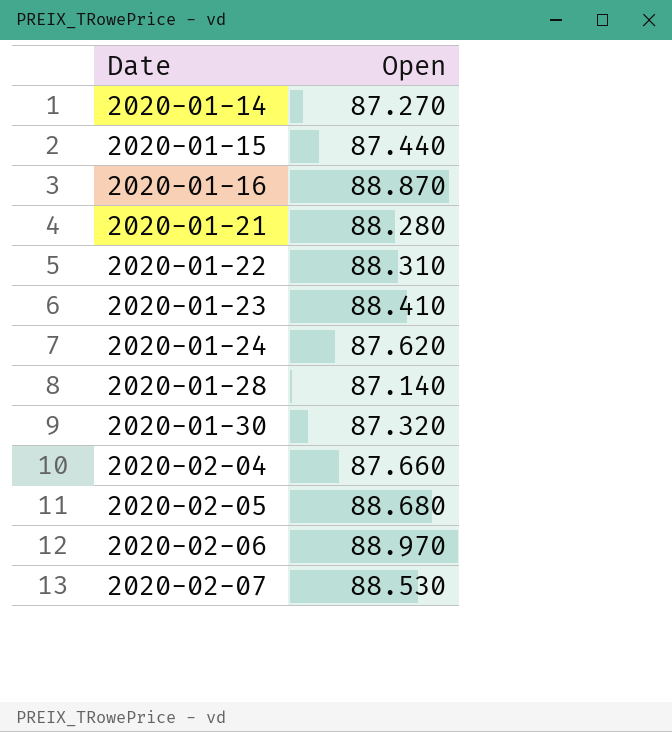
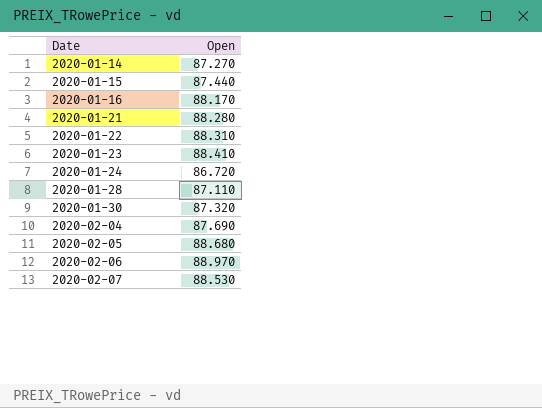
2020-01-16 | Open: 88.870 -> 88.170
2020-01-24 | Open: 87.620 -> 86.720
2020-01-28 | Open: 87.140 -> 87.110
2020-02-04 | Open: 87.660 -> 87.690

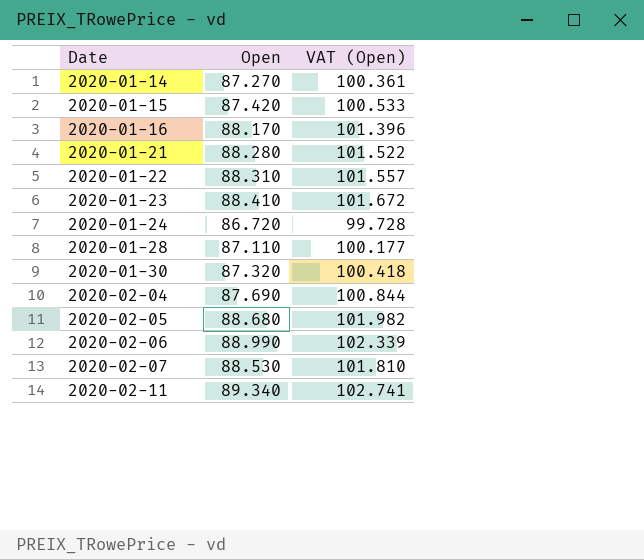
column VAT (Open) | formula: none -> [Open] * 1.15
2020-01-15 | Open: 87.440 -> 87.420
2020-02-06 | Open: 88.970 -> 88.990
row 2020-02-11: none -> 89.340 | 102.741

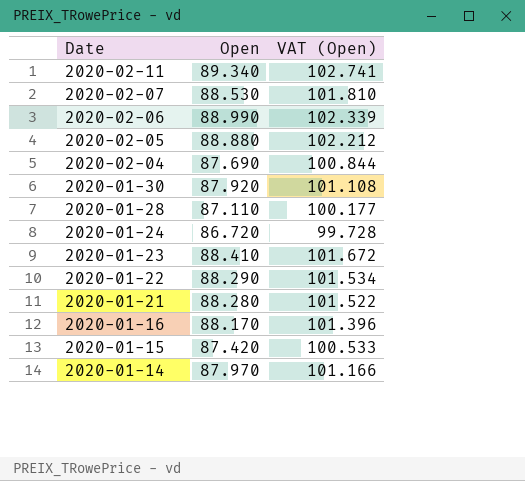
row order: Date ascending -> Date descending
2020-02-05 | Open: 88.680 -> 88.880
2020-02-05 | VAT (Open): 101.982 -> 102.212
2020-01-30 | Open: 87.320 -> 87.920
2020-01-30 | VAT (Open): 100.418 -> 101.108
2020-01-22 | Open: 88.310 -> 88.290
2020-01-22 | VAT (Open): 101.557 -> 101.534
2020-01-14 | Open: 87.270 -> 87.970
2020-01-14 | VAT (Open): 100.361 -> 101.166

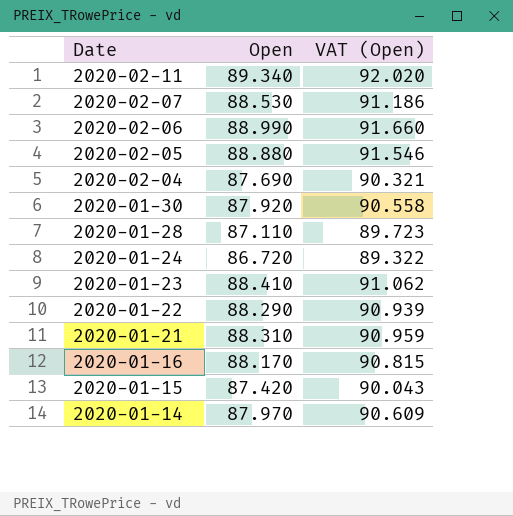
column VAT (Open) | formula: [Open] * 1.15 -> [Open] * 1.03
2020-01-21 | Open: 88.280 -> 88.310

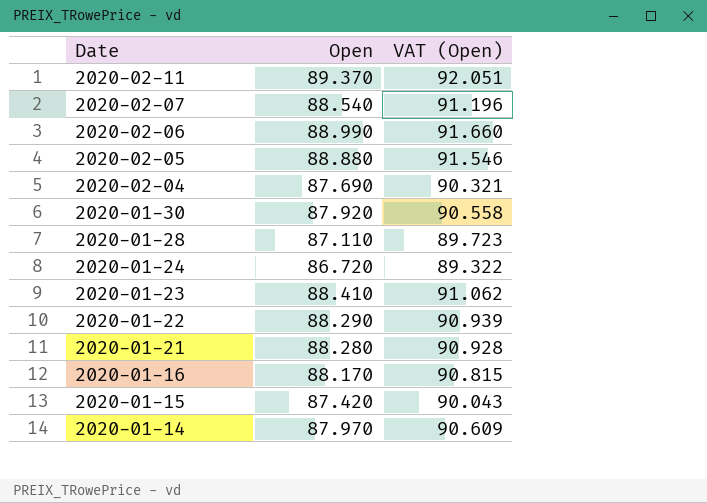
2020-02-11 | Open: 89.340 -> 89.370
2020-02-11 | VAT (Open): 92.020 -> 92.051
2020-02-07 | Open: 88.530 -> 88.540
2020-02-07 | VAT (Open): 91.186 -> 91.196
2020-01-21 | Open: 88.310 -> 88.280
2020-01-21 | VAT (Open): 90.959 -> 90.928

